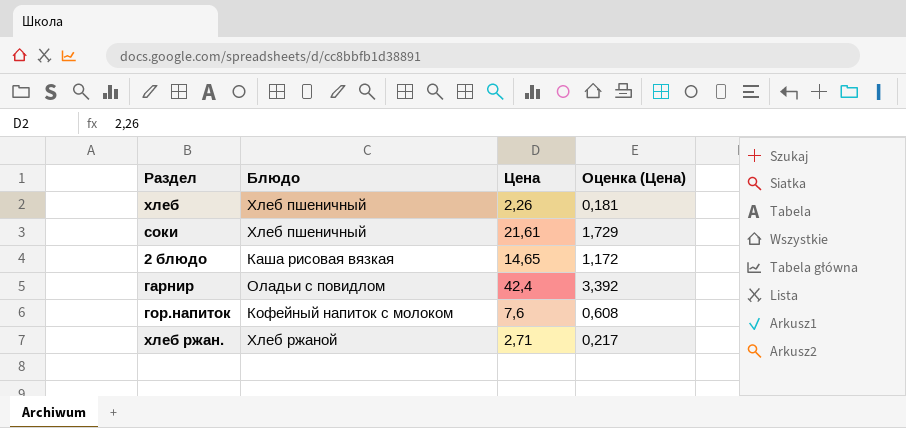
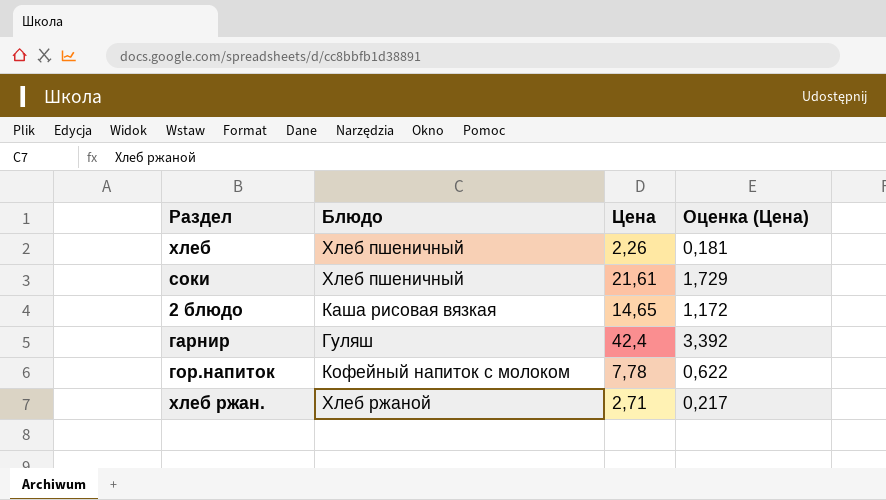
гарнир | Блюдо: Оладьи с повидлом -> Гуляш
гор.напиток | Цена: 7,6 -> 7,78
гор.напиток | Оценка (Цена): 0,608 -> 0,622

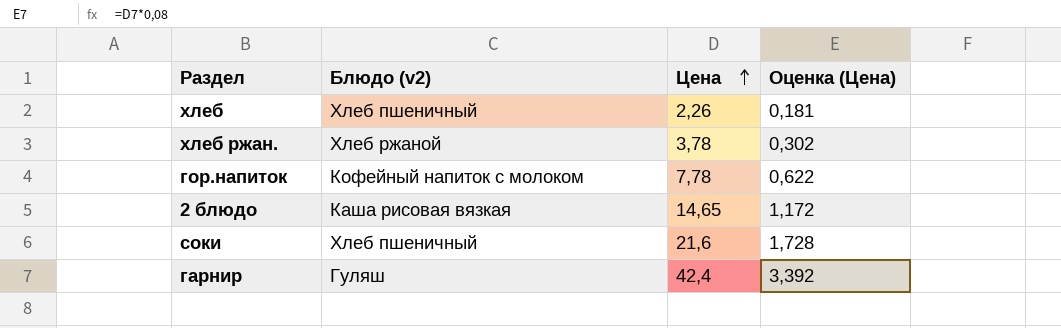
row order: none -> Цена ascending
column name: Блюдо -> Блюдо (v2)
хлеб ржан. | Цена: 2,71 -> 3,78
хлеб ржан. | Оценка (Цена): 0,217 -> 0,302
соки | Цена: 21,61 -> 21,6
соки | Оценка (Цена): 1,729 -> 1,728

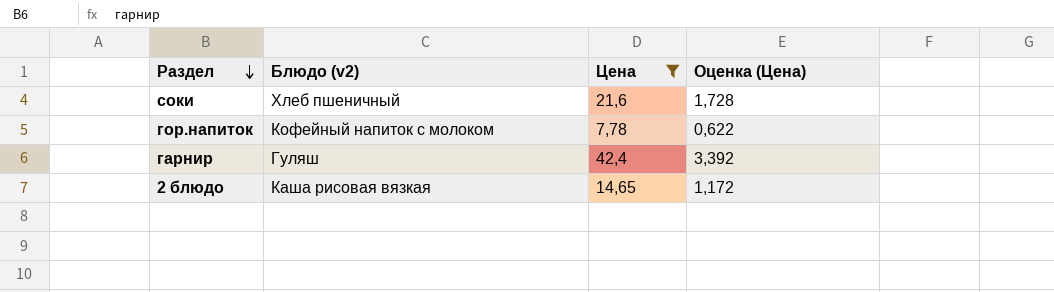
filter: none -> Цена >= 7,78
row order: Цена ascending -> Раздел descending

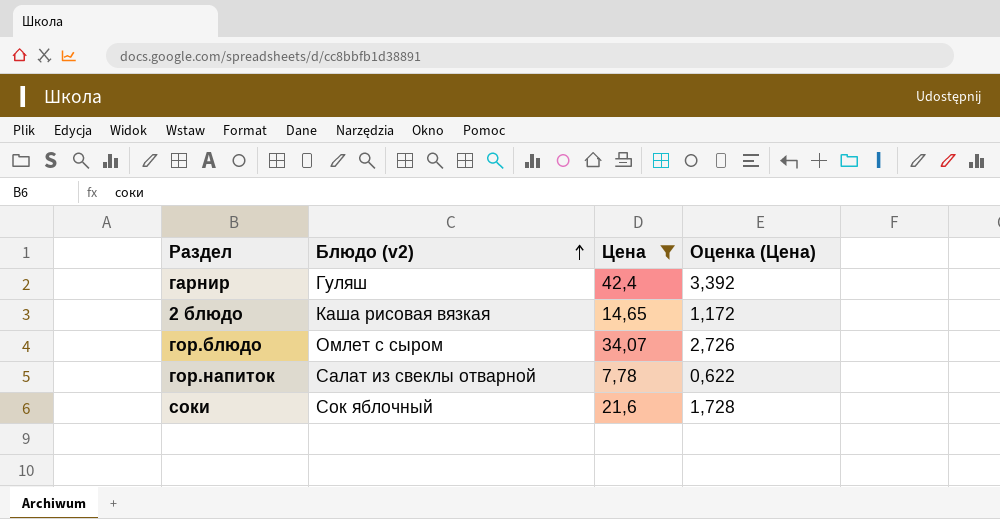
row order: Раздел descending -> Блюдо (v2) ascending
row гор.блюдо: none -> Омлет с сыром | 34,07 | 2,726
гор.напиток | Блюдо (v2): Кофейный напиток с молоком -> Салат из свеклы отварной
соки | Блюдо (v2): Хлеб пшеничный -> Сок яблочный

